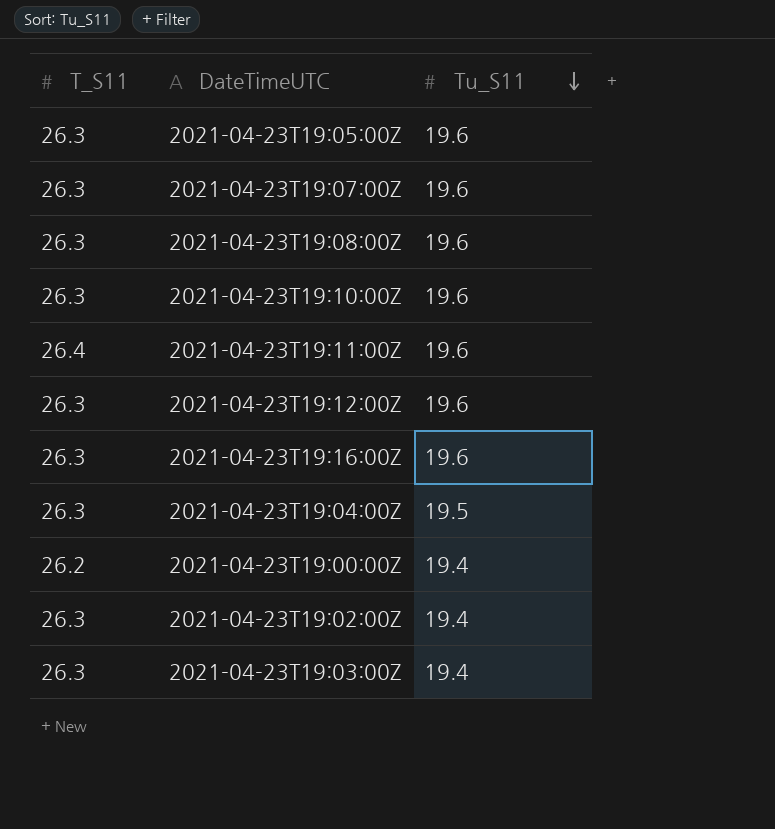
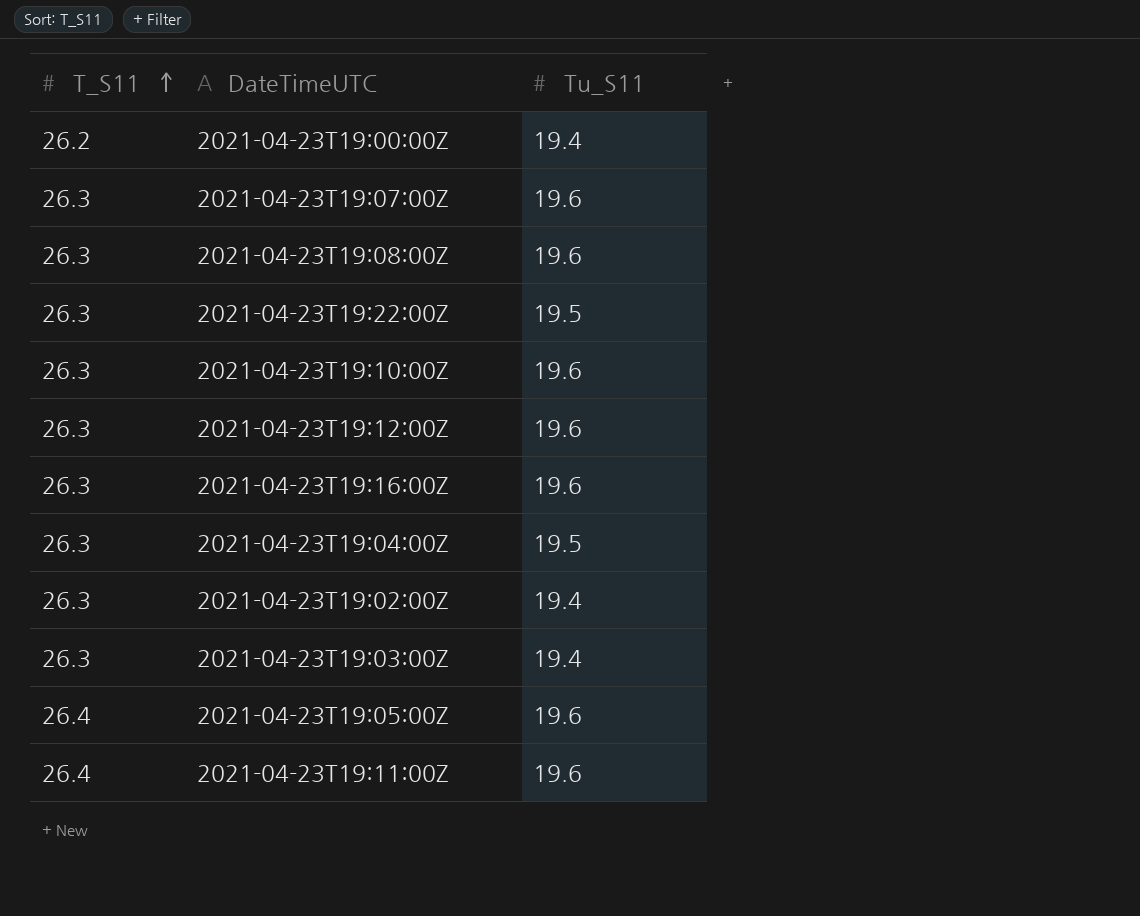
row order: Tu_S11 descending -> T_S11 ascending
row 2021-04-23T19:22:00Z: none -> 26.3 | 19.5
2021-04-23T19:05:00Z | T_S11: 26.3 -> 26.4

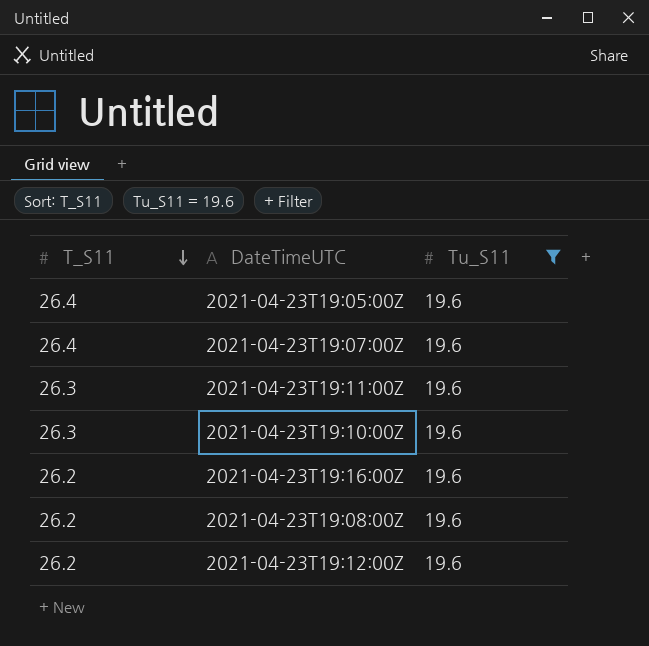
filter: none -> Tu_S11 = 19.6
row order: T_S11 ascending -> T_S11 descending
2021-04-23T19:07:00Z | T_S11: 26.3 -> 26.4
2021-04-23T19:11:00Z | T_S11: 26.4 -> 26.3
2021-04-23T19:16:00Z | T_S11: 26.3 -> 26.2
2021-04-23T19:08:00Z | T_S11: 26.3 -> 26.2
2021-04-23T19:12:00Z | T_S11: 26.3 -> 26.2

